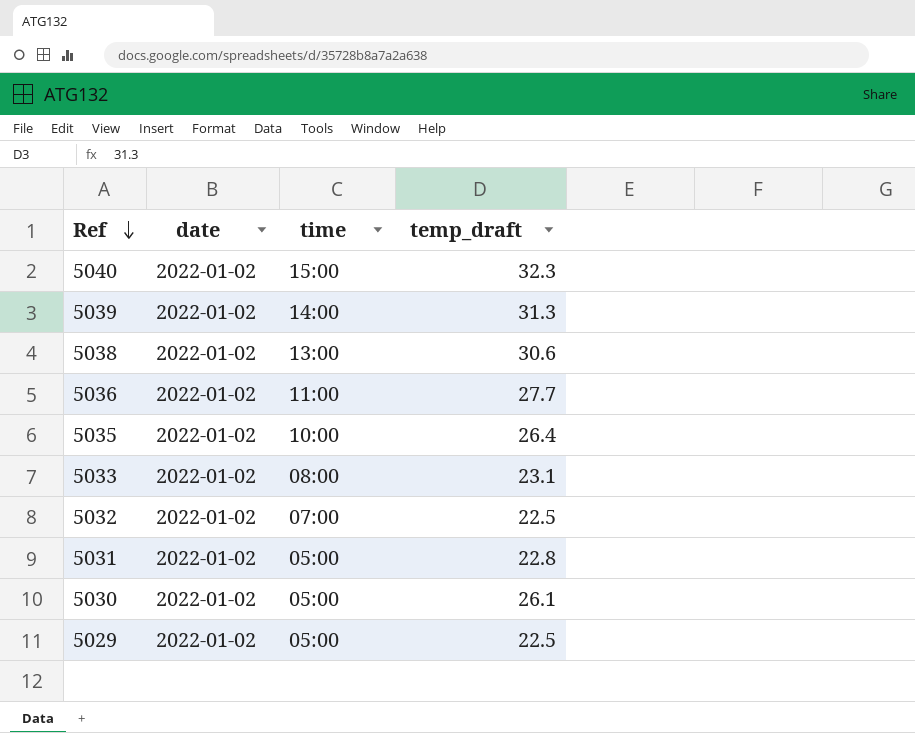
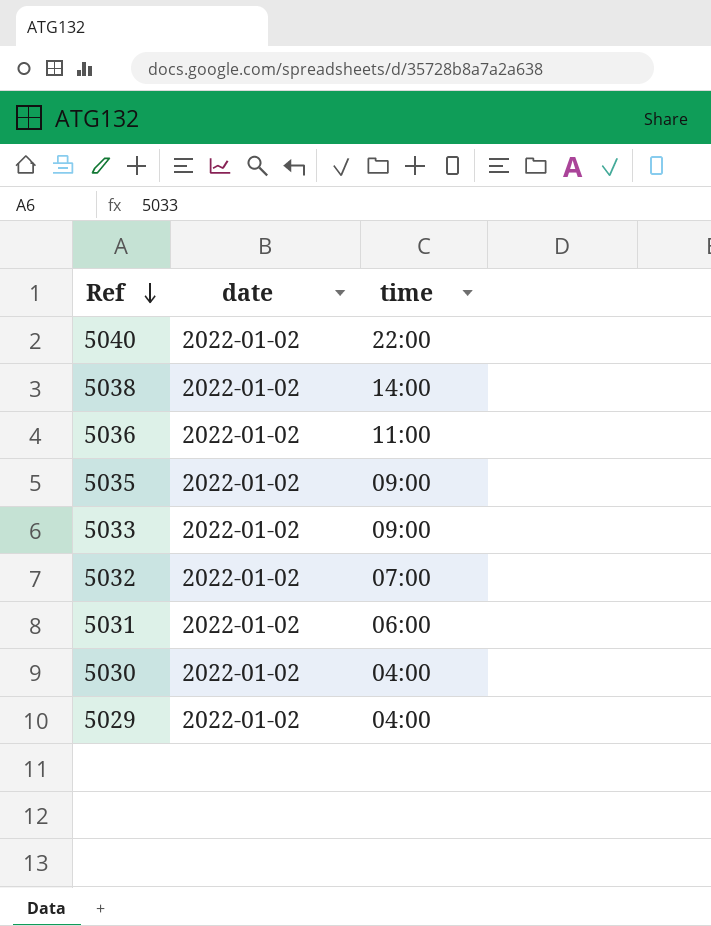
column temp_draft | position: 4 -> none
row 5039: 2022-01-02 | 14:00 | 31.3 -> none
5040 | time: 15:00 -> 22:00
5038 | time: 13:00 -> 14:00
5035 | time: 10:00 -> 09:00
5033 | time: 08:00 -> 09:00
5031 | time: 05:00 -> 06:00
5030 | time: 05:00 -> 04:00
5029 | time: 05:00 -> 04:00

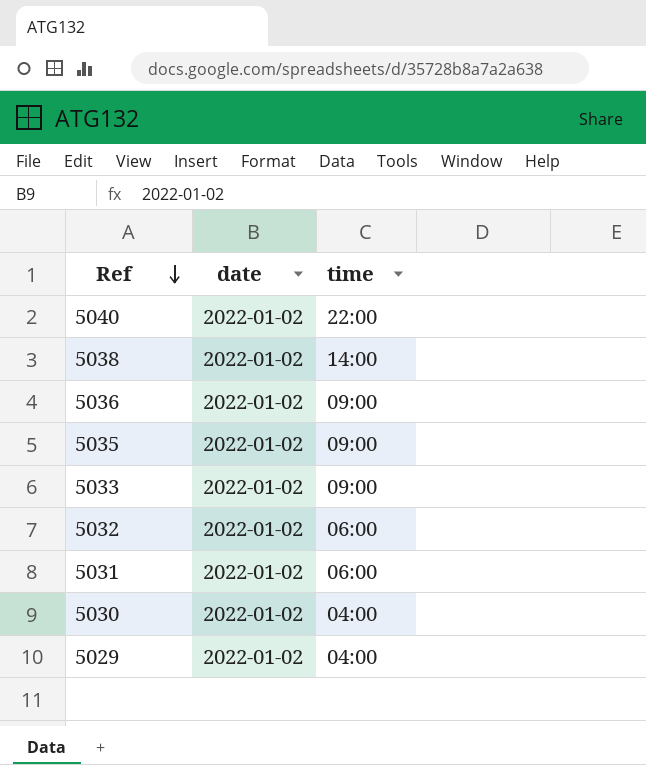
5036 | time: 11:00 -> 09:00
5032 | time: 07:00 -> 06:00

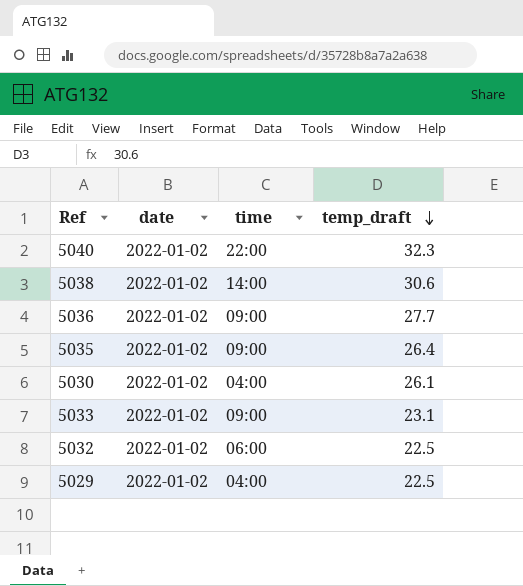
row order: Ref descending -> temp_draft descending
column temp_draft | position: none -> 4
row 5031: 2022-01-02 | 06:00 -> none

